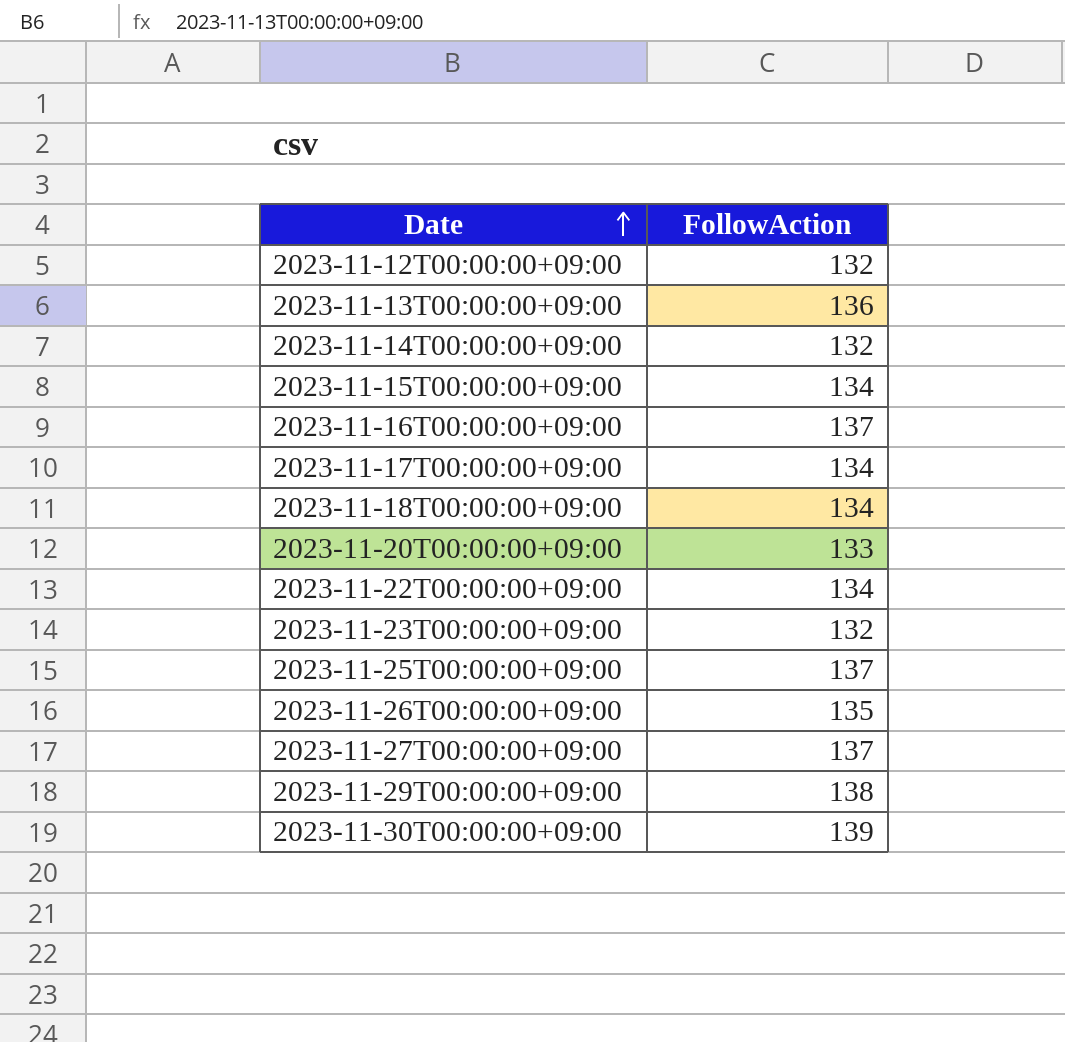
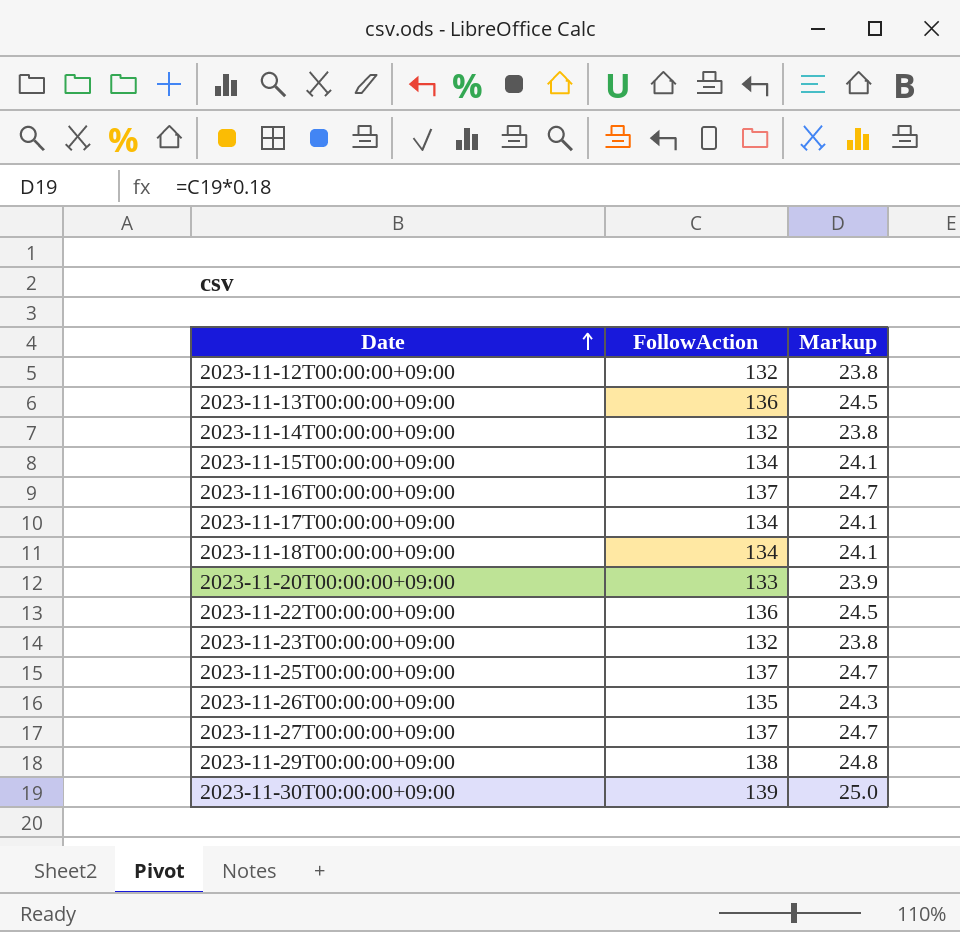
column Markup | formula: none -> [FollowAction] * 0.18
2023-11-22T00:00:00+09:00 | FollowAction: 134 -> 136

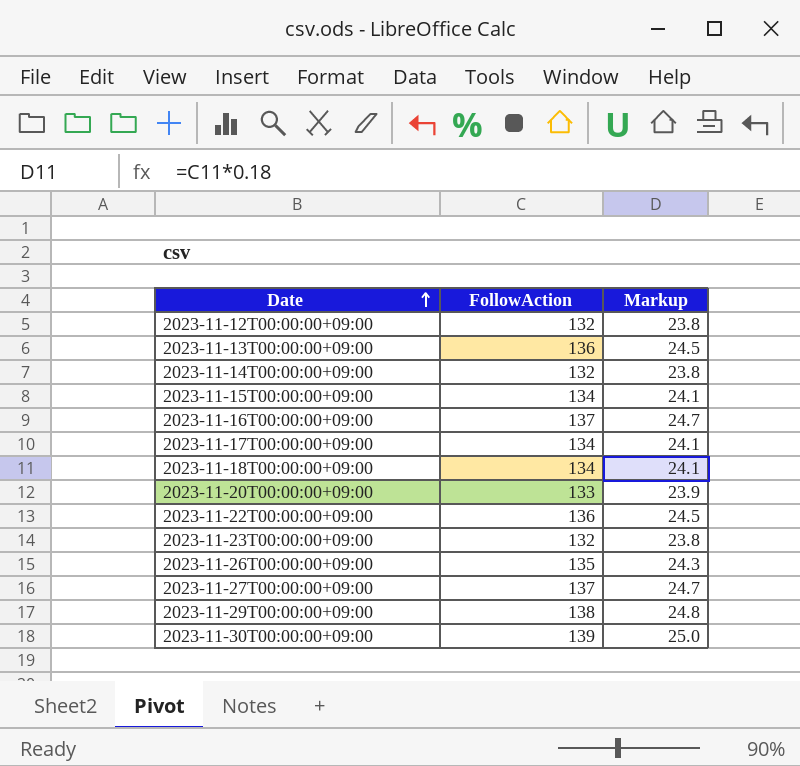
row 2023-11-25T00:00:00+09:00: 137 | 24.7 -> none

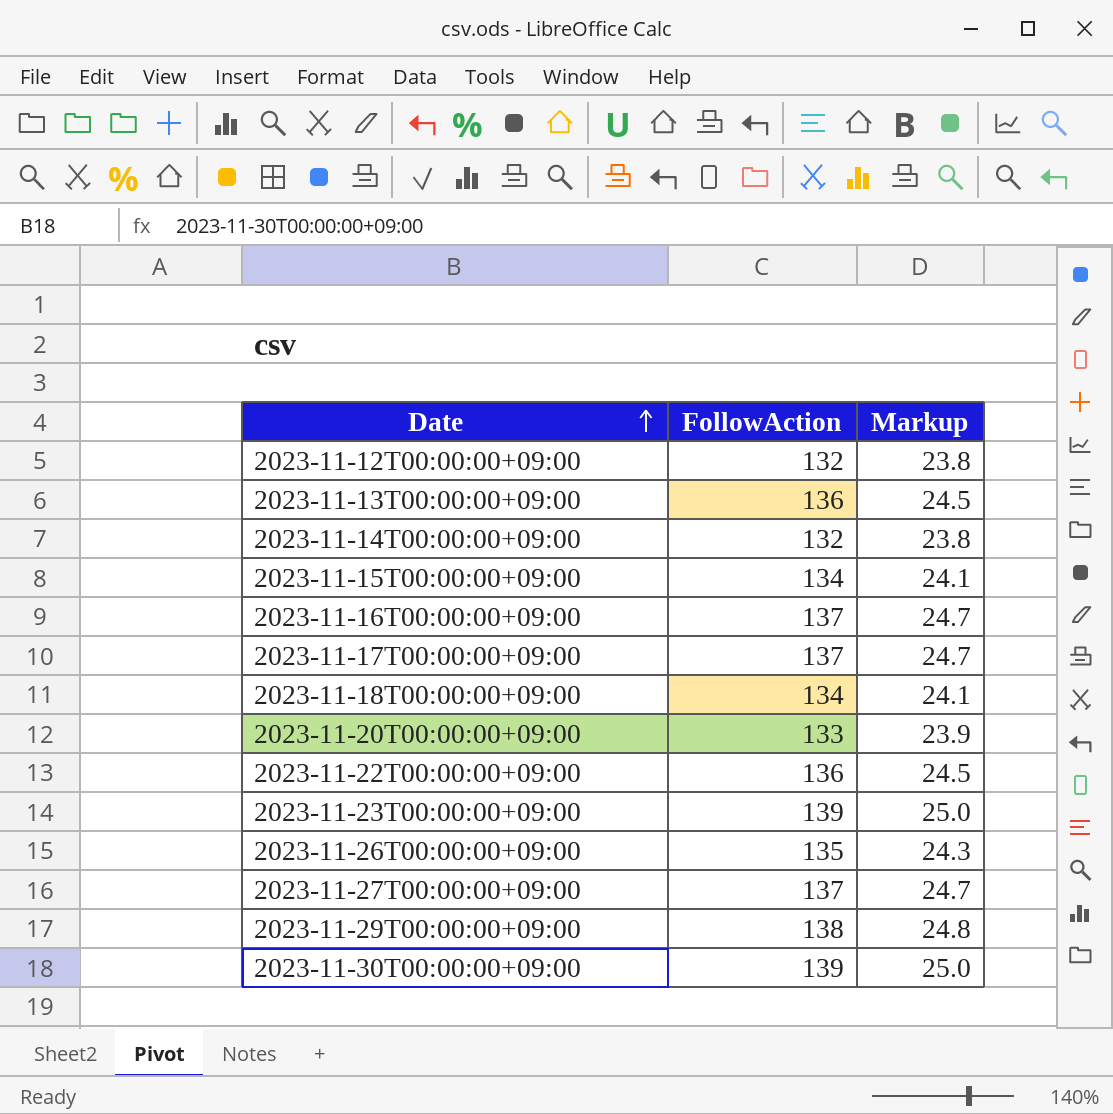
2023-11-17T00:00:00+09:00 | FollowAction: 134 -> 137
2023-11-17T00:00:00+09:00 | Markup: 24.1 -> 24.7
2023-11-23T00:00:00+09:00 | FollowAction: 132 -> 139
2023-11-23T00:00:00+09:00 | Markup: 23.8 -> 25.0

